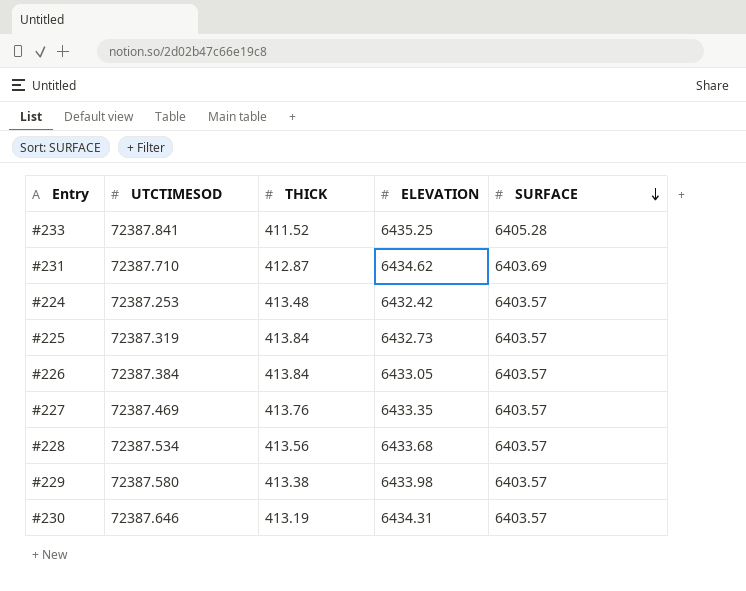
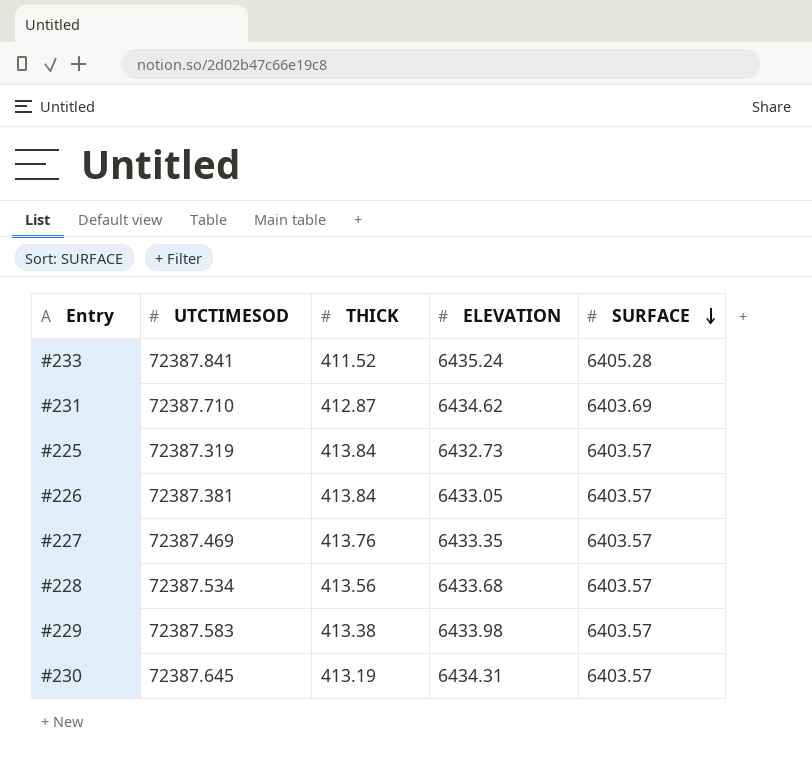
row #224: 72387.253 | 413.48 | 6432.42 | 6403.57 -> none
#233 | ELEVATION: 6435.25 -> 6435.24
#226 | UTCTIMESOD: 72387.384 -> 72387.381
#229 | UTCTIMESOD: 72387.580 -> 72387.583
#230 | UTCTIMESOD: 72387.646 -> 72387.645

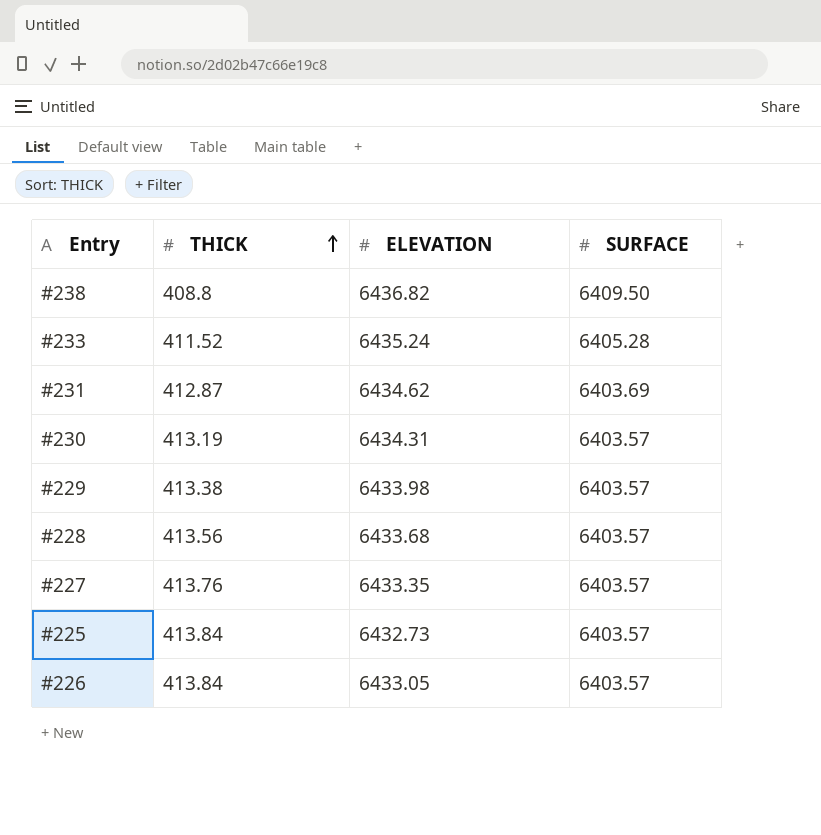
row order: SURFACE descending -> THICK ascending
column UTCTIMESOD | position: 2 -> none
row #238: none -> 408.8 | 6436.82 | 6409.50

